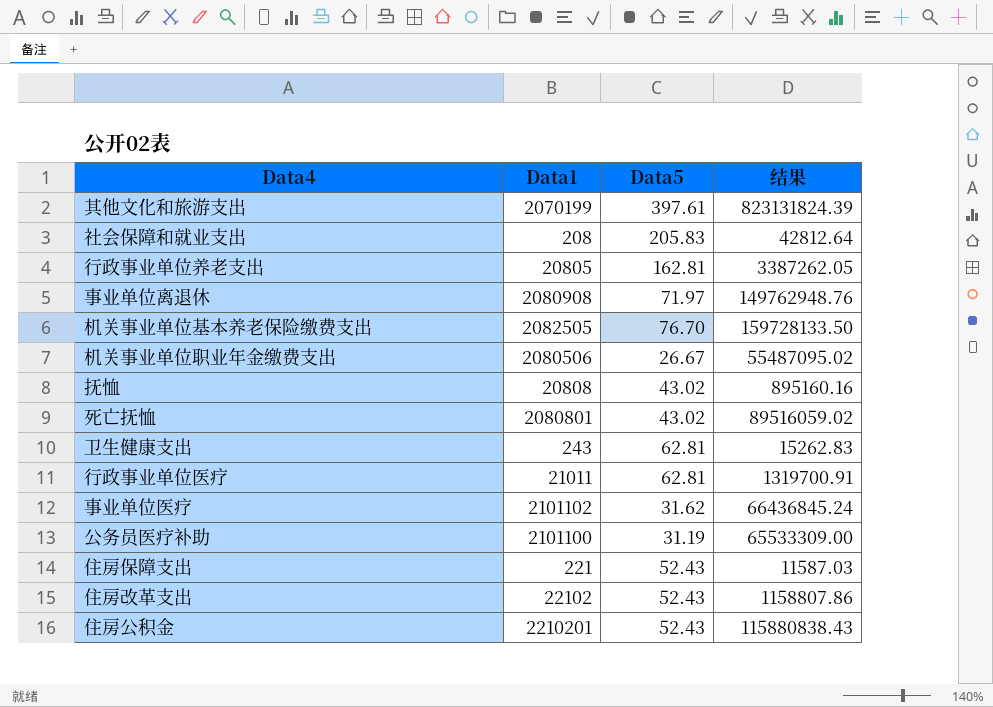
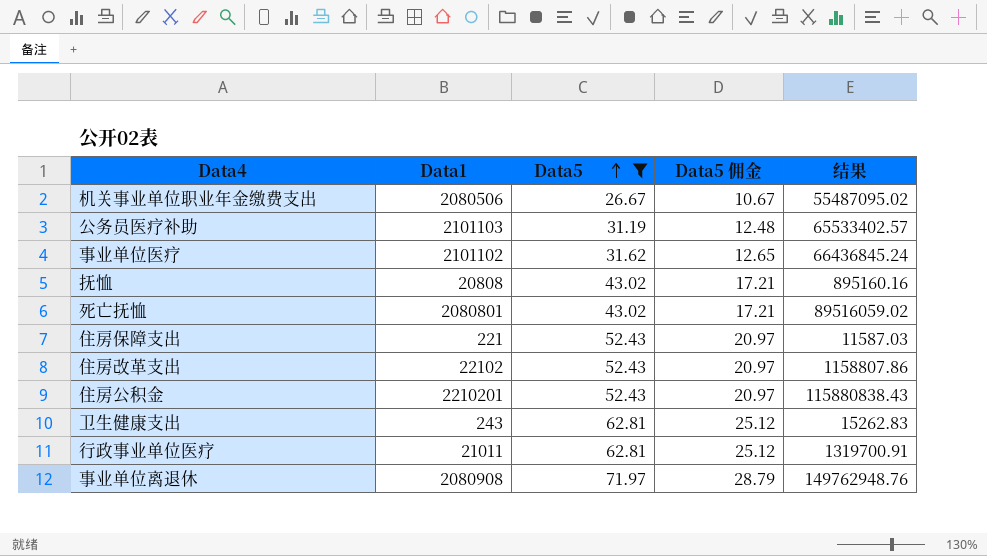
filter: none -> Data5 <= 71.97
row order: none -> Data5 ascending
column Data5 佣金 | formula: none -> [Data5] * 0.4
公务员医疗补助 | Data1: 2101100 -> 2101103
公务员医疗补助 | 结果: 65533309.00 -> 65533402.57

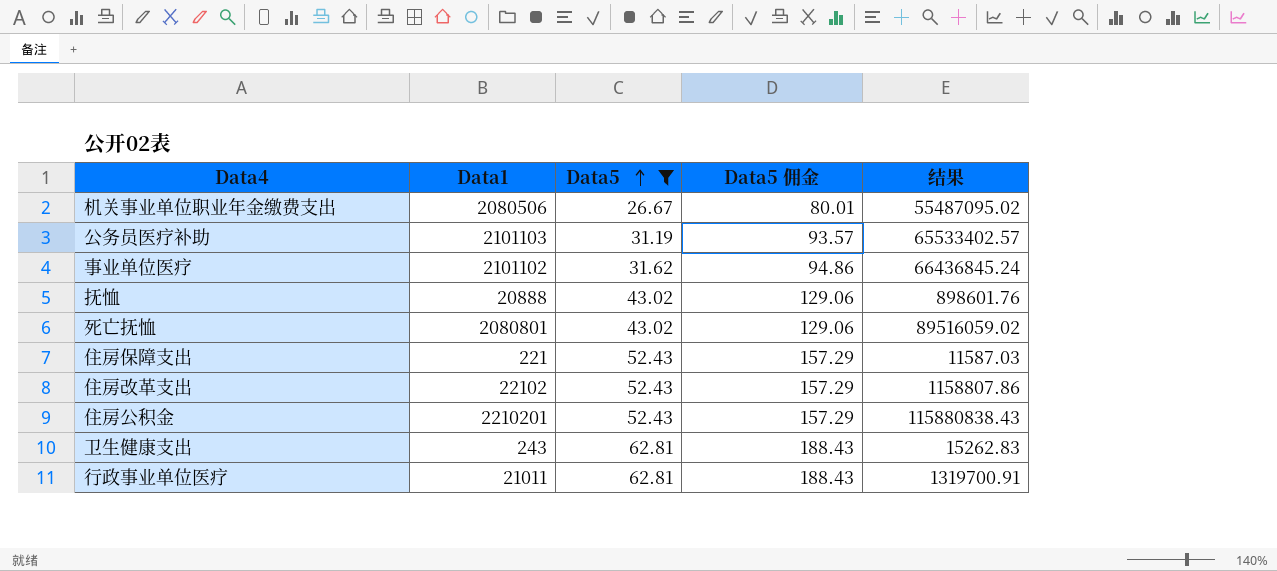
column Data5 佣金 | formula: [Data5] * 0.4 -> [Data5] * 3
row 事业单位离退休: 2080908 | 71.97 | 28.79 | 149762948.76 -> none
抚恤 | Data1: 20808 -> 20888
抚恤 | 结果: 895160.16 -> 898601.76

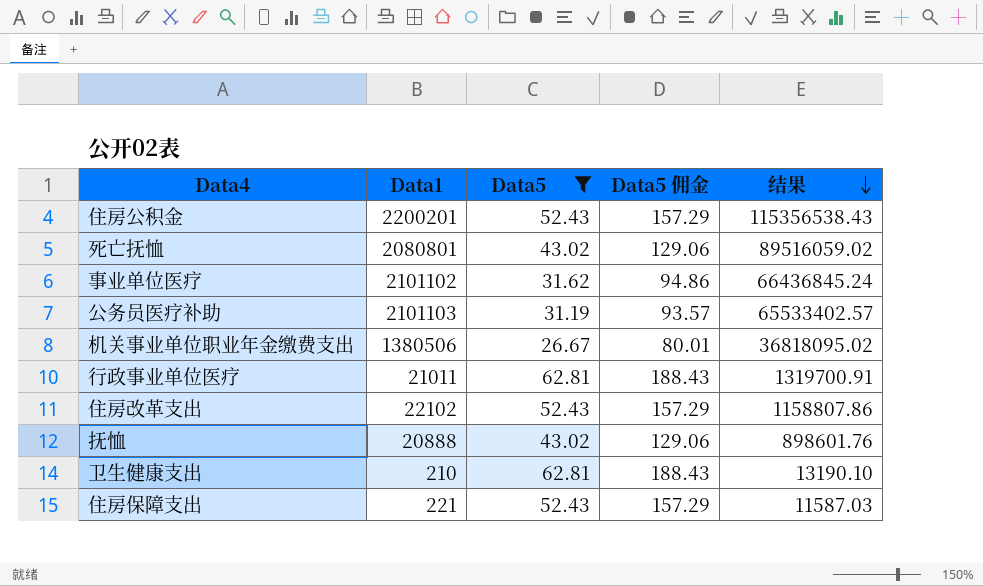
row order: Data5 ascending -> 结果 descending
住房公积金 | Data1: 2210201 -> 2200201
住房公积金 | 结果: 115880838.43 -> 115356538.43
机关事业单位职业年金缴费支出 | Data1: 2080506 -> 1380506
机关事业单位职业年金缴费支出 | 结果: 55487095.02 -> 36818095.02
卫生健康支出 | Data1: 243 -> 210
卫生健康支出 | 结果: 15262.83 -> 13190.10

